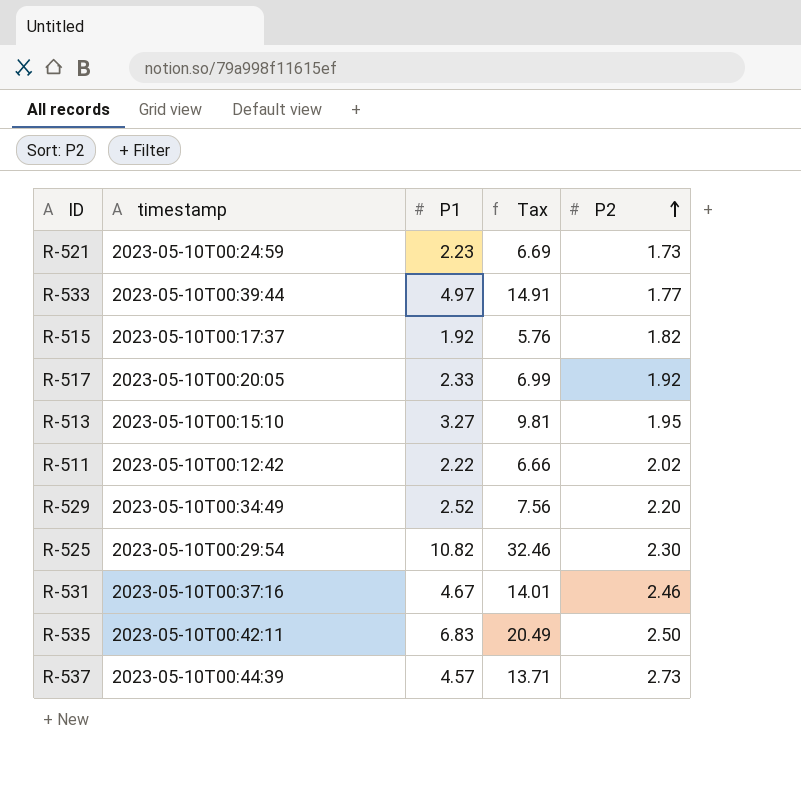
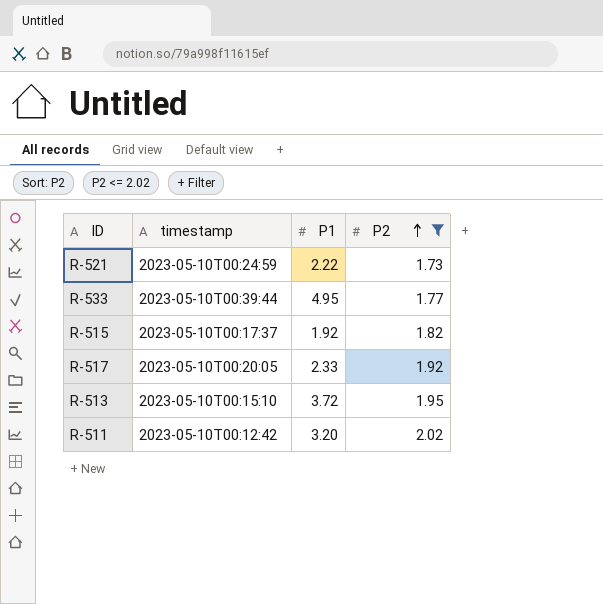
filter: none -> P2 <= 2.02
column Tax | formula: [P1] * 3 -> none
R-521 | P1: 2.23 -> 2.22
R-533 | P1: 4.97 -> 4.95
R-513 | P1: 3.27 -> 3.72
R-511 | P1: 2.22 -> 3.20

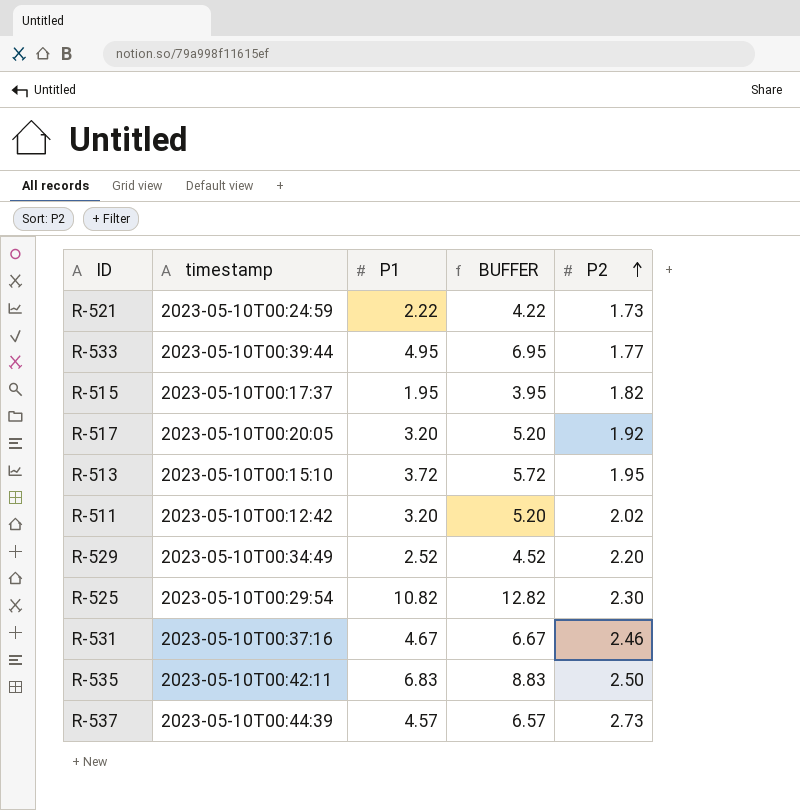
filter: P2 <= 2.02 -> none
column BUFFER | formula: none -> [P1] + 2
R-515 | P1: 1.92 -> 1.95
R-517 | P1: 2.33 -> 3.20

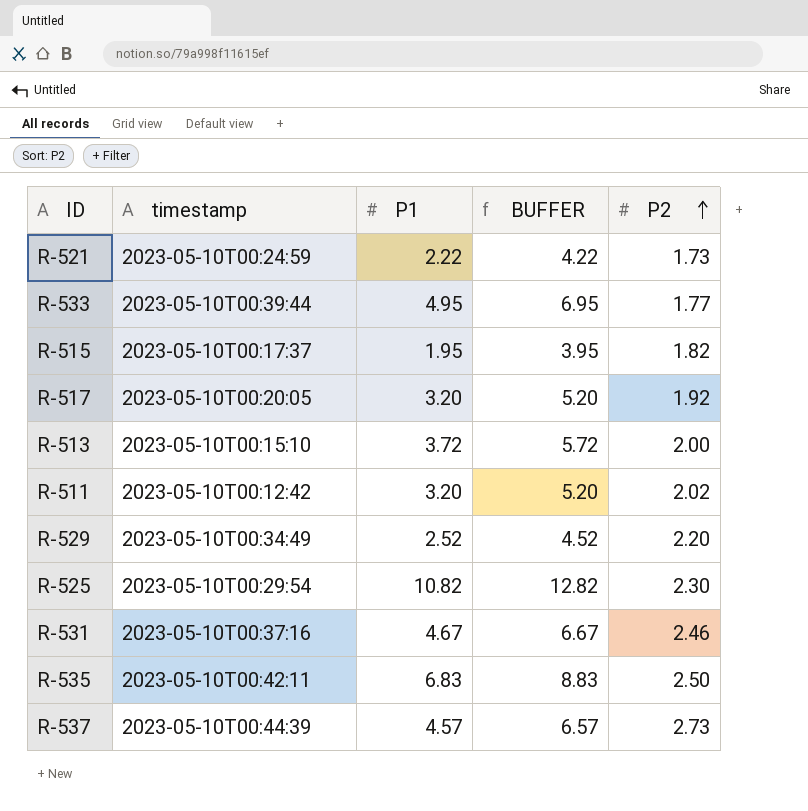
R-513 | P2: 1.95 -> 2.00

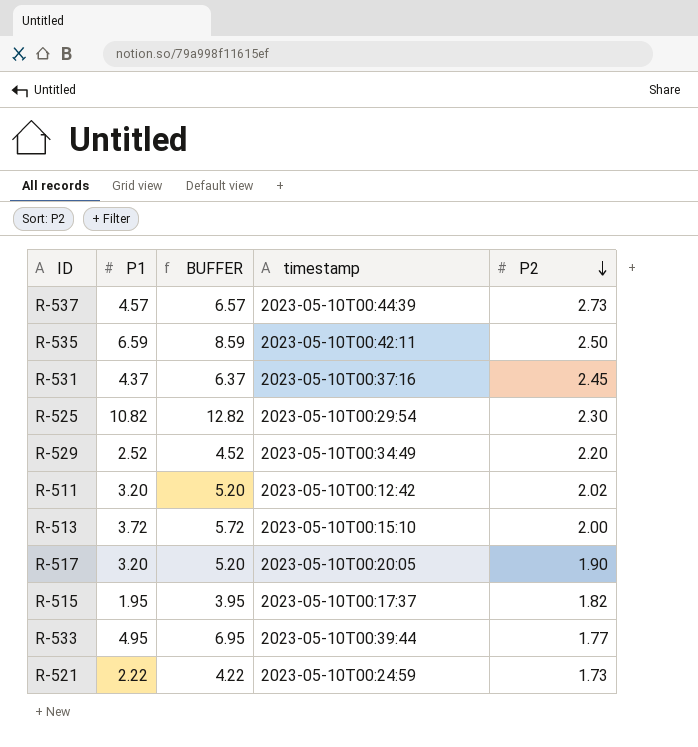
row order: P2 ascending -> P2 descending
column timestamp | position: 2 -> 4
R-535 | P1: 6.83 -> 6.59
R-535 | BUFFER: 8.83 -> 8.59
R-531 | P1: 4.67 -> 4.37
R-531 | BUFFER: 6.67 -> 6.37
R-531 | P2: 2.46 -> 2.45
R-517 | P2: 1.92 -> 1.90

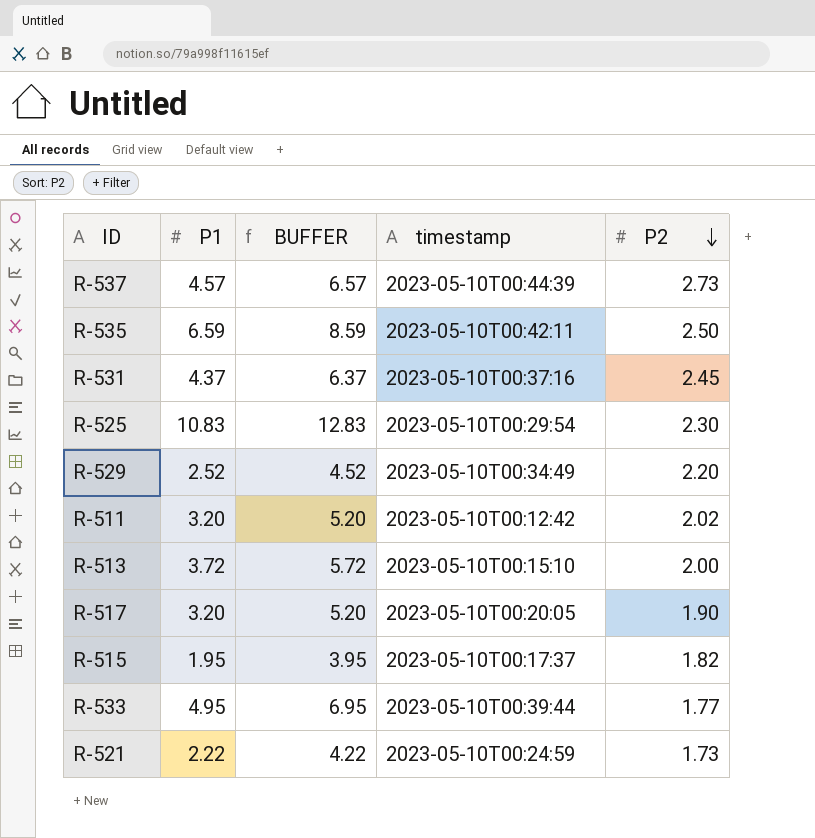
R-525 | P1: 10.82 -> 10.83
R-525 | BUFFER: 12.82 -> 12.83

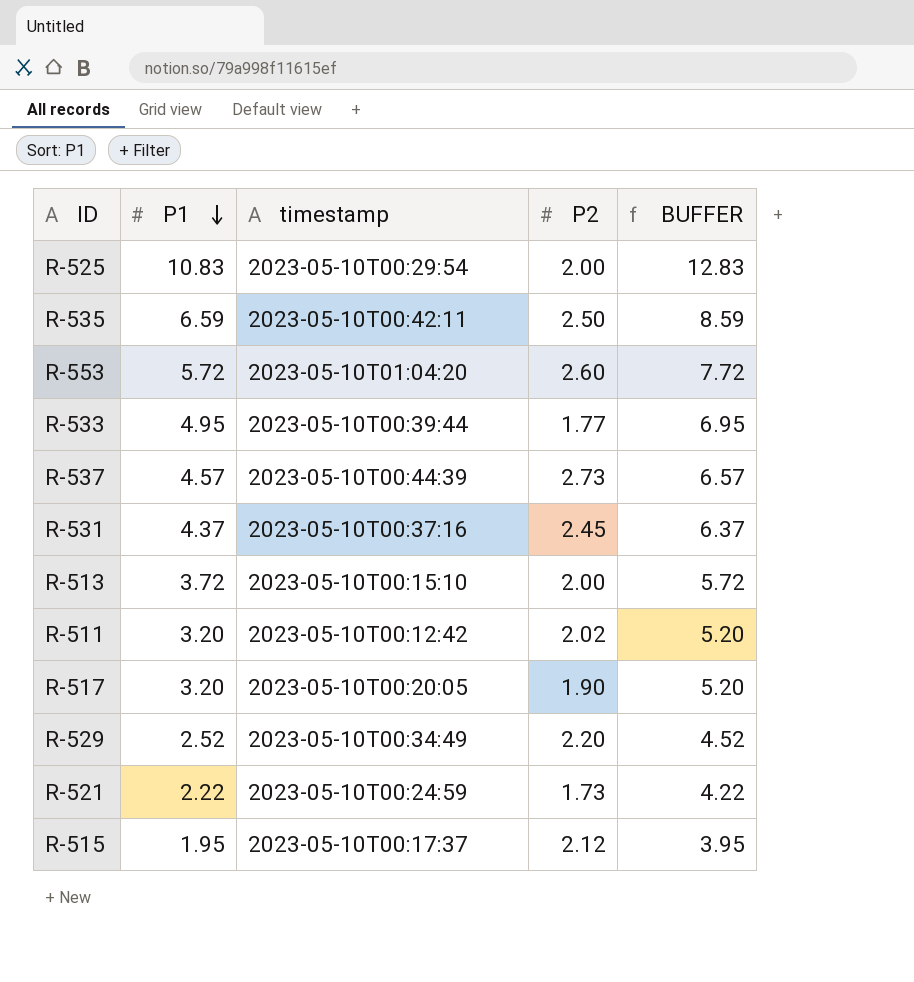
row order: P2 descending -> P1 descending
column BUFFER | position: 3 -> 5
R-525 | P2: 2.30 -> 2.00
row R-553: none -> 5.72 | 2023-05-10T01:04:20 | 2.60 | 7.72
R-515 | P2: 1.82 -> 2.12

